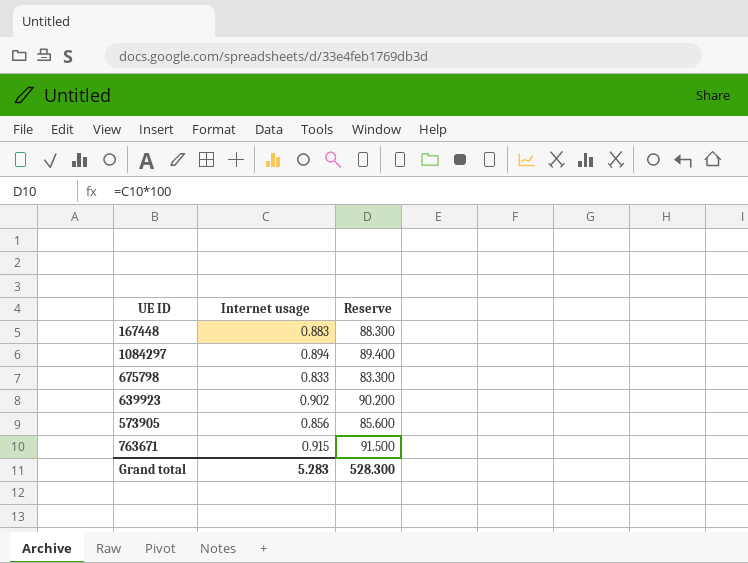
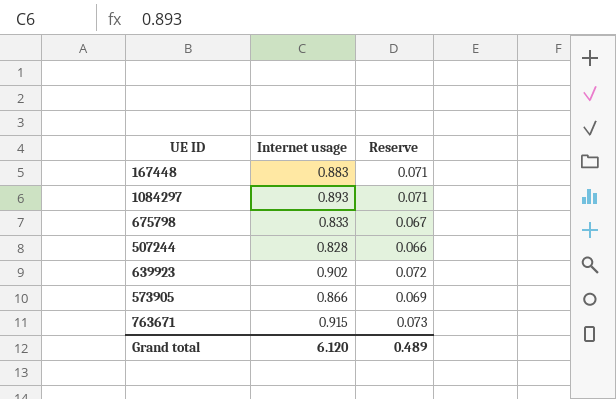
column Reserve | formula: [Internet usage] * 100 -> [Internet usage] * 0.08
1084297 | Internet usage: 0.894 -> 0.893
row 507244: none -> 0.828 | 0.066
573905 | Internet usage: 0.856 -> 0.866
Grand total | Internet usage: 5.283 -> 6.120
Grand total | Reserve: 528.300 -> 0.489

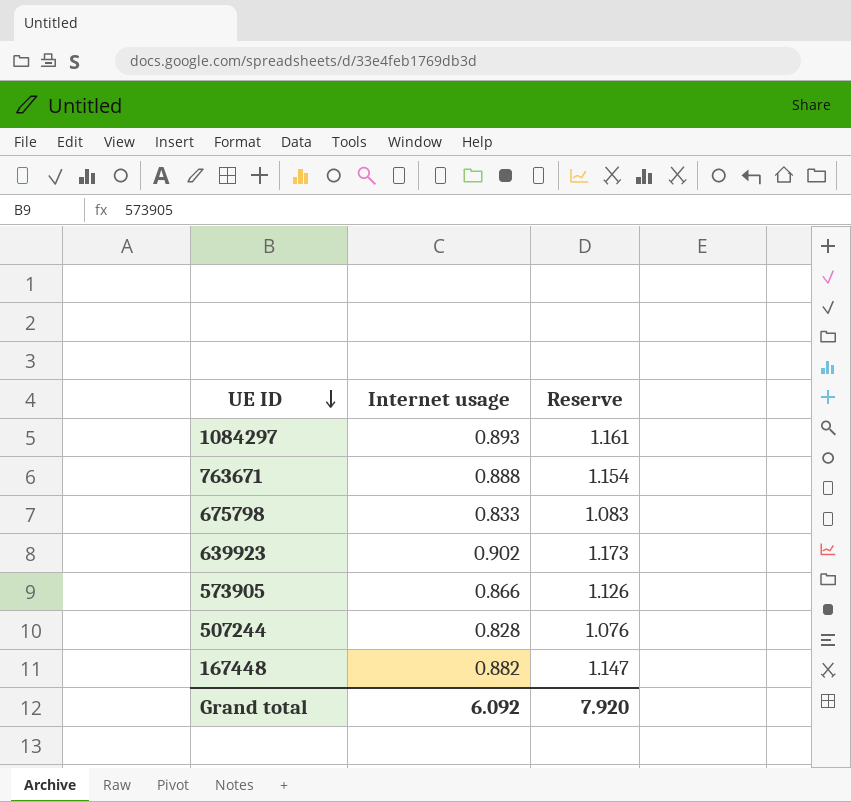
row order: none -> UE ID descending
column Reserve | formula: [Internet usage] * 0.08 -> [Internet usage] * 1.3
763671 | Internet usage: 0.915 -> 0.888
167448 | Internet usage: 0.883 -> 0.882
Grand total | Internet usage: 6.120 -> 6.092
Grand total | Reserve: 0.489 -> 7.920

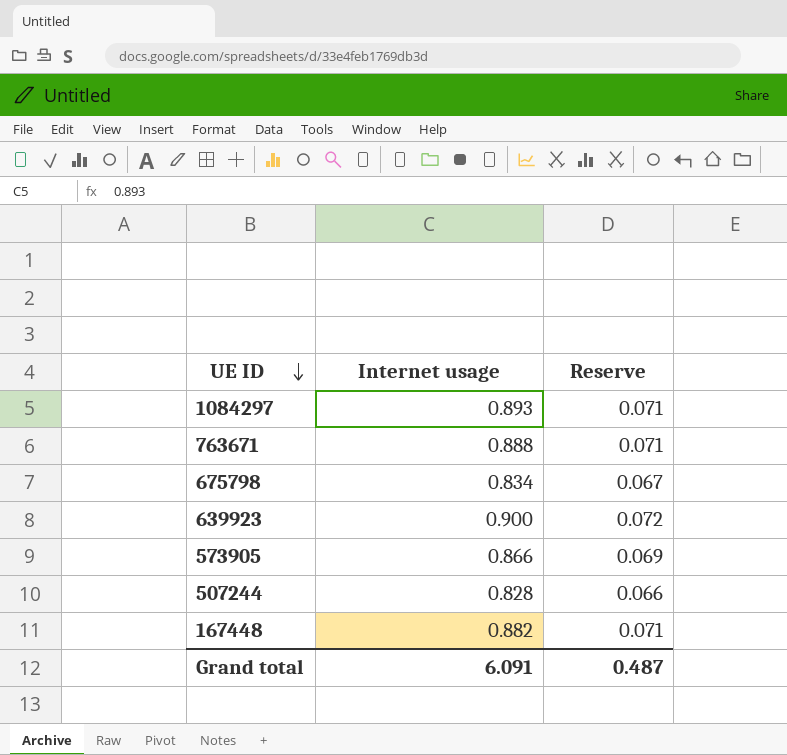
column Reserve | formula: [Internet usage] * 1.3 -> [Internet usage] * 0.08
675798 | Internet usage: 0.833 -> 0.834
639923 | Internet usage: 0.902 -> 0.900
Grand total | Internet usage: 6.092 -> 6.091
Grand total | Reserve: 7.920 -> 0.487

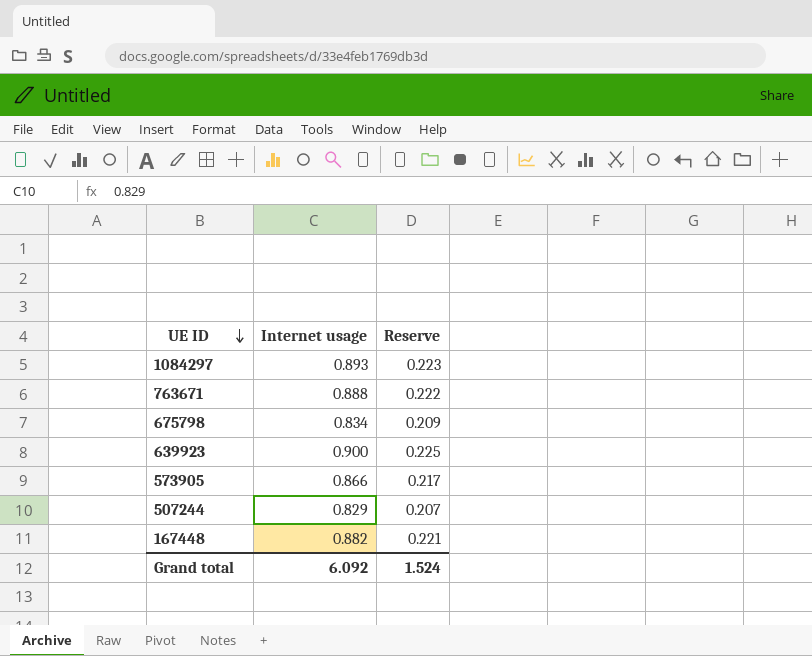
column Reserve | formula: [Internet usage] * 0.08 -> [Internet usage] * 0.25
507244 | Internet usage: 0.828 -> 0.829
Grand total | Internet usage: 6.091 -> 6.092
Grand total | Reserve: 0.487 -> 1.524

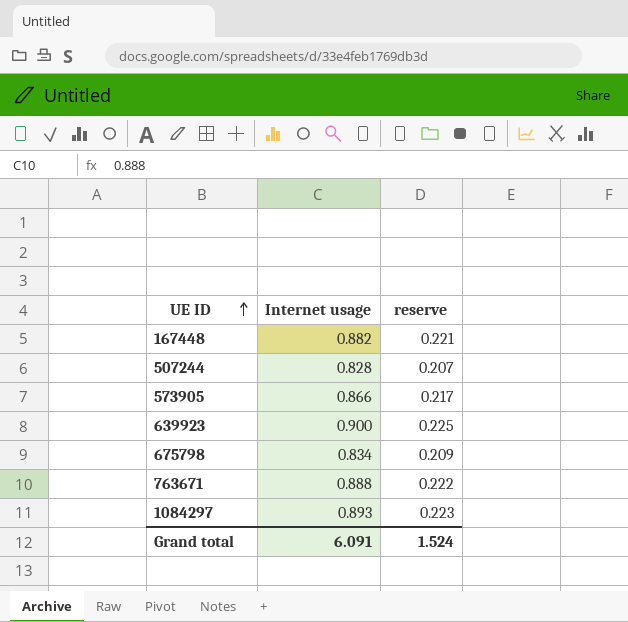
row order: UE ID descending -> UE ID ascending
column name: Reserve -> reserve
507244 | Internet usage: 0.829 -> 0.828
Grand total | Internet usage: 6.092 -> 6.091

